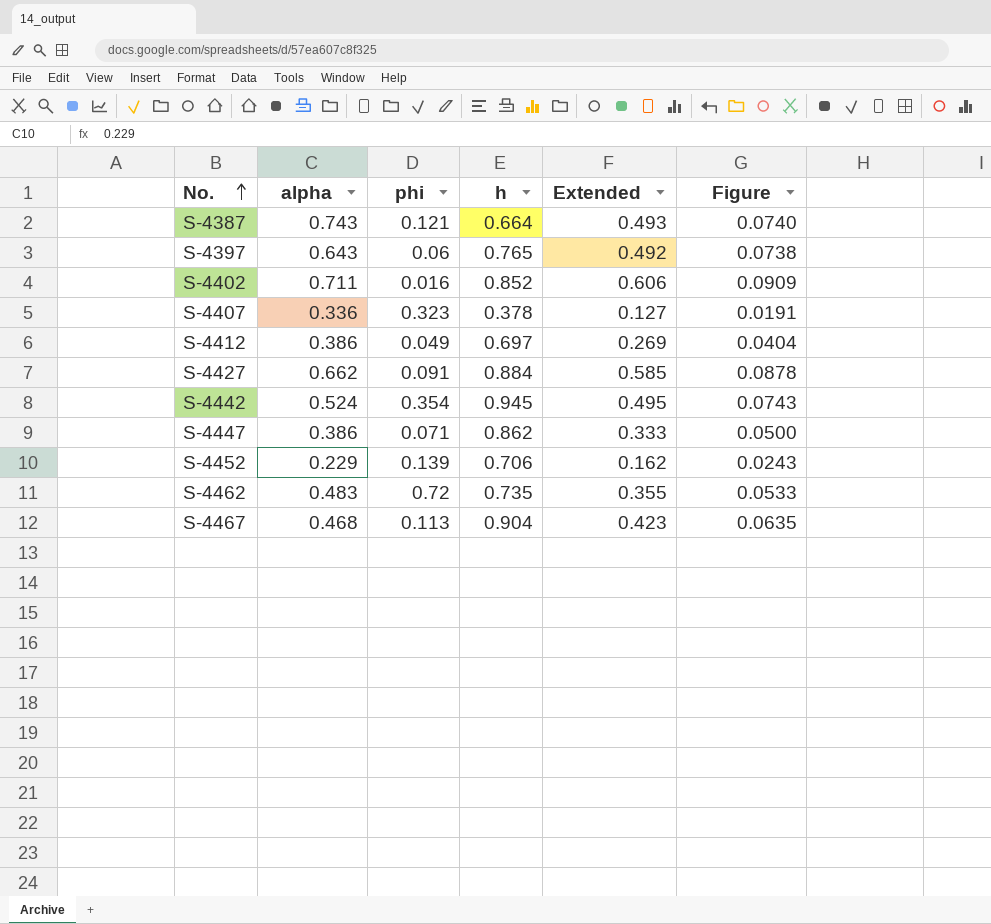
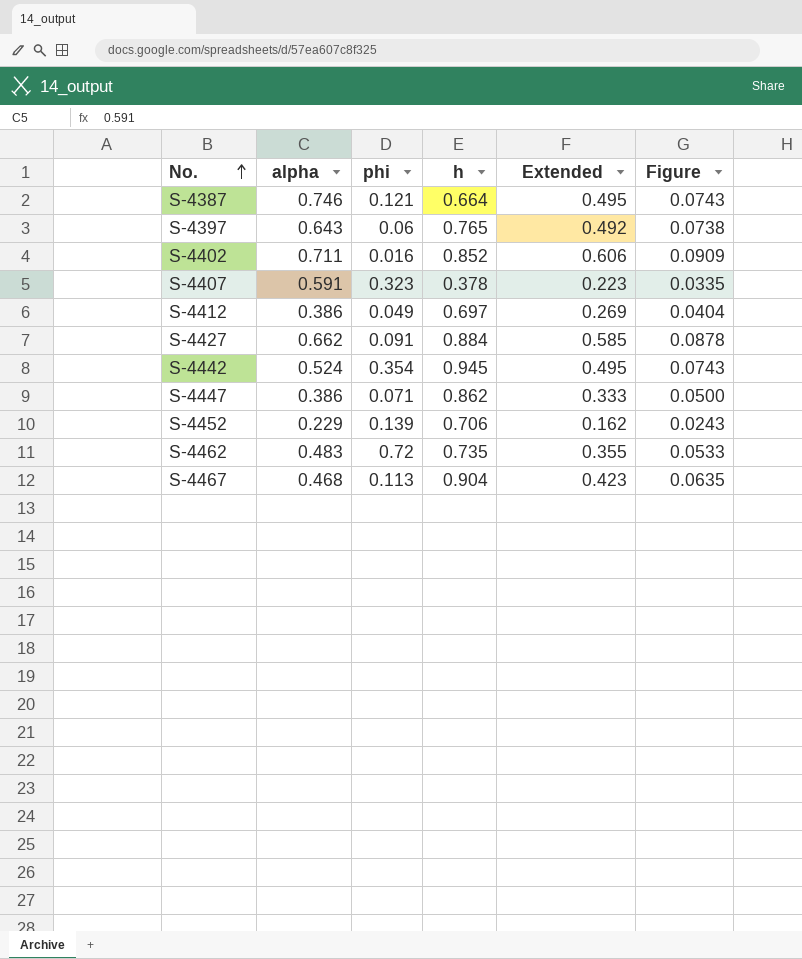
S-4387 | alpha: 0.743 -> 0.746
S-4387 | Extended: 0.493 -> 0.495
S-4387 | Figure: 0.0740 -> 0.0743
S-4407 | alpha: 0.336 -> 0.591
S-4407 | Extended: 0.127 -> 0.223
S-4407 | Figure: 0.0191 -> 0.0335

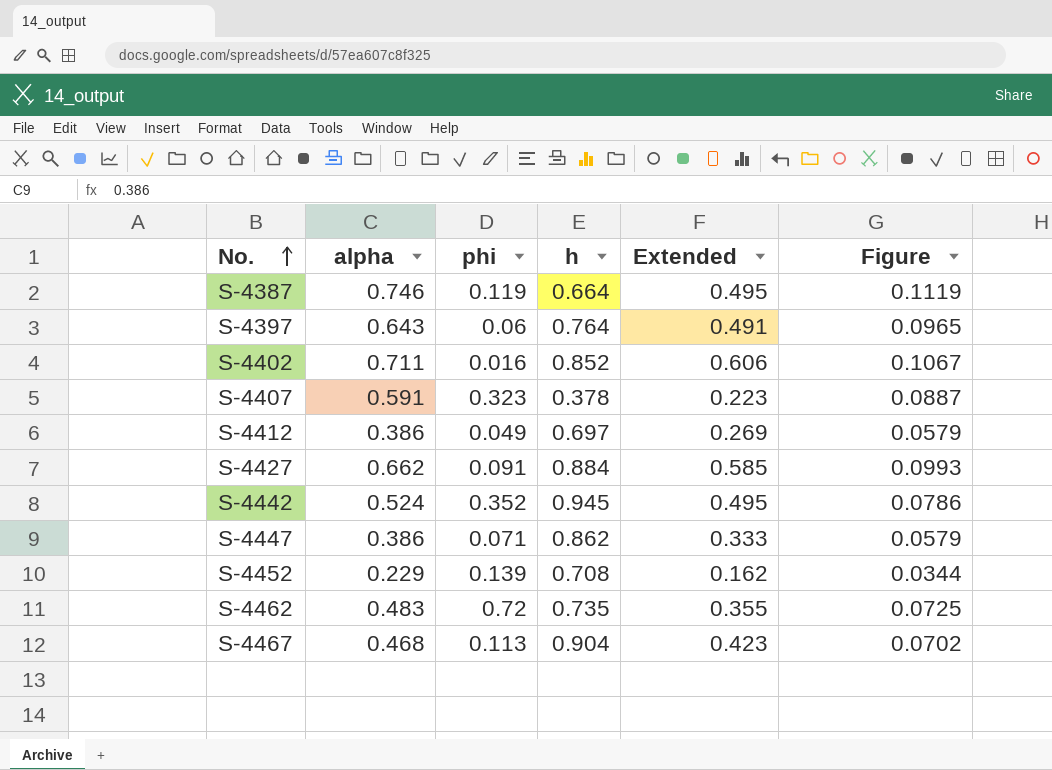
column Figure | formula: [Extended] * 0.15 -> [alpha] * 0.15
S-4387 | phi: 0.121 -> 0.119
S-4397 | h: 0.765 -> 0.764
S-4397 | Extended: 0.492 -> 0.491
S-4442 | phi: 0.354 -> 0.352
S-4452 | h: 0.706 -> 0.708

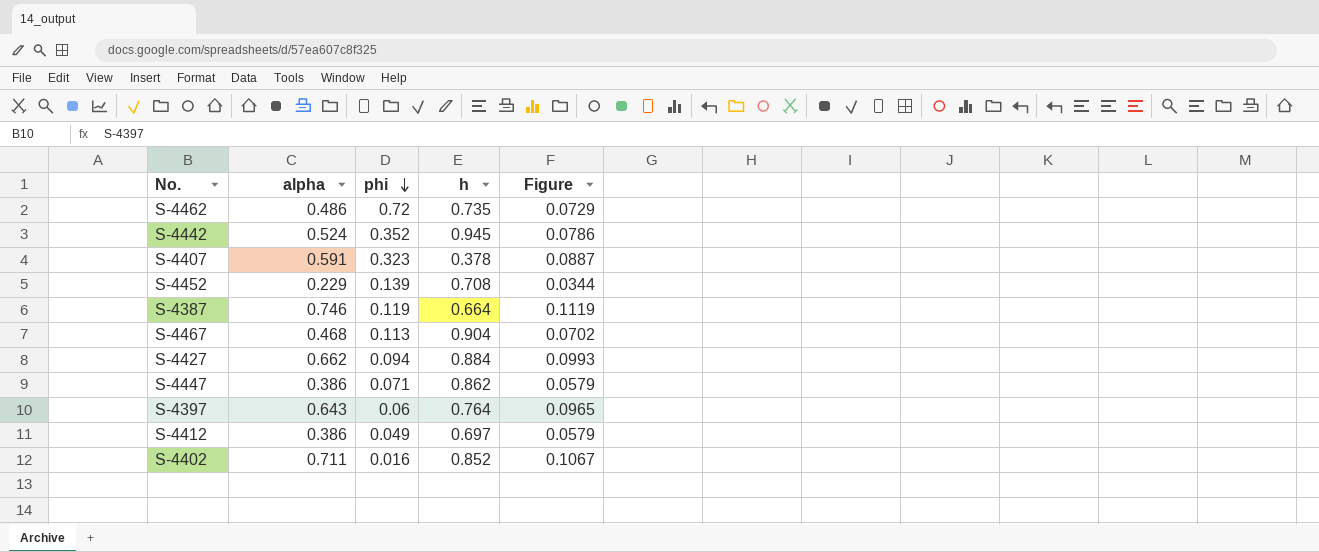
row order: No. ascending -> phi descending
column Extended | formula: [alpha] * [h] -> none
S-4462 | alpha: 0.483 -> 0.486
S-4462 | Figure: 0.0725 -> 0.0729
S-4427 | phi: 0.091 -> 0.094

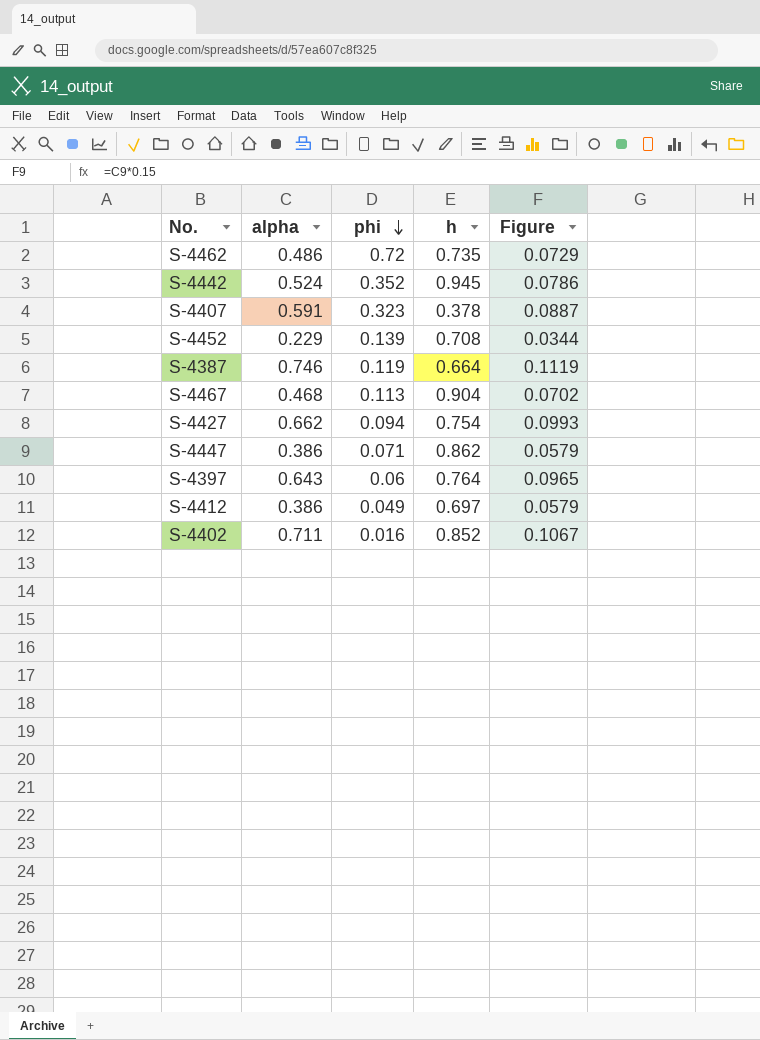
S-4427 | h: 0.884 -> 0.754

